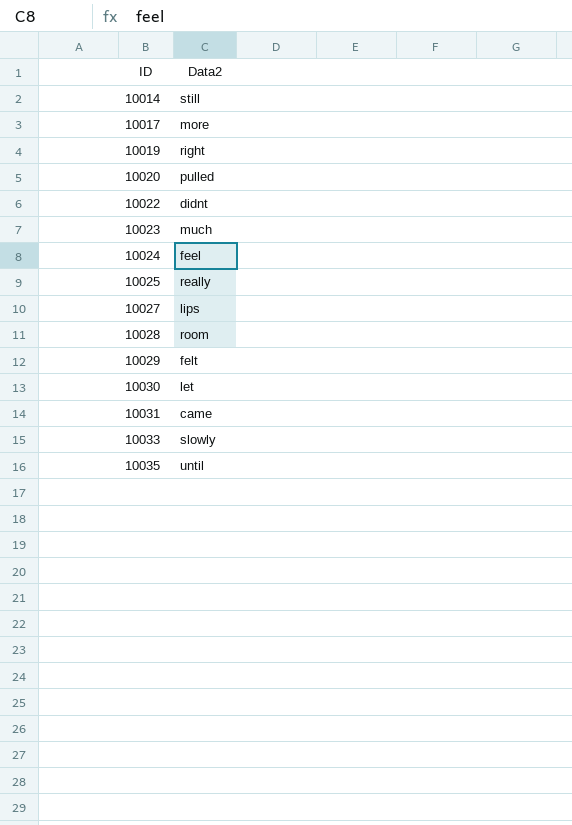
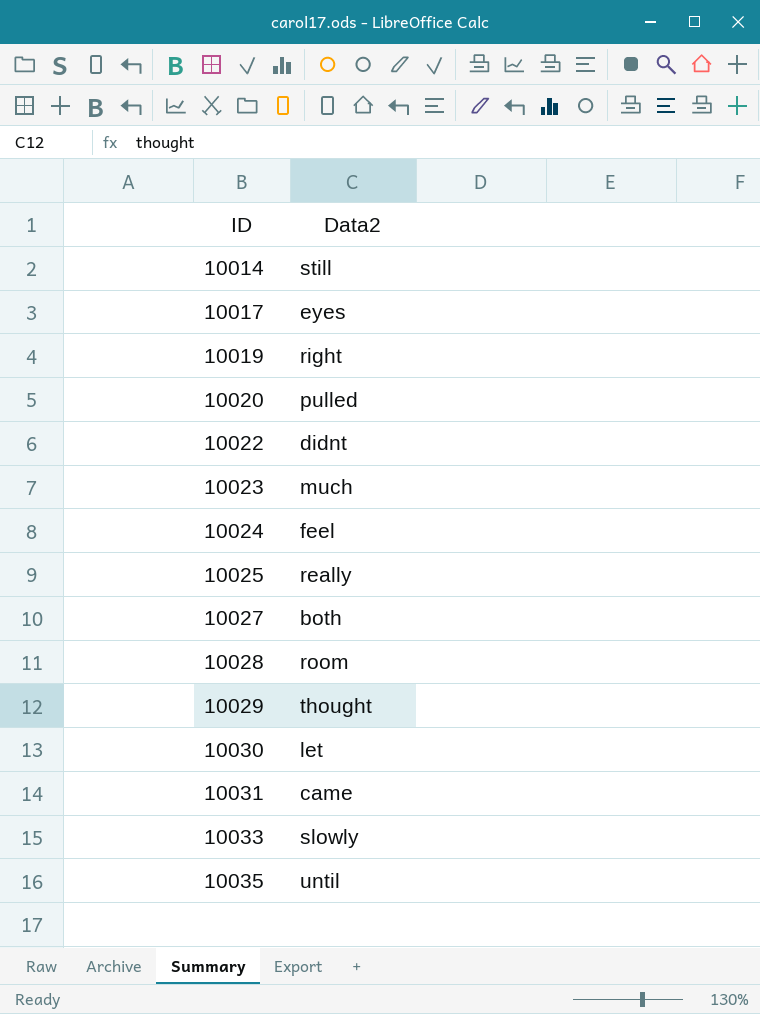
10017 | Data2: more -> eyes
10027 | Data2: lips -> both
10029 | Data2: felt -> thought

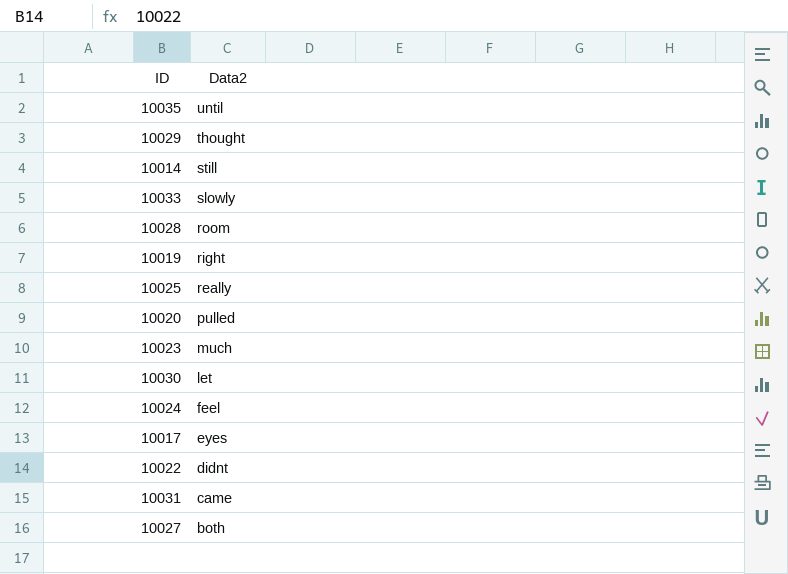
row order: ID ascending -> Data2 descending

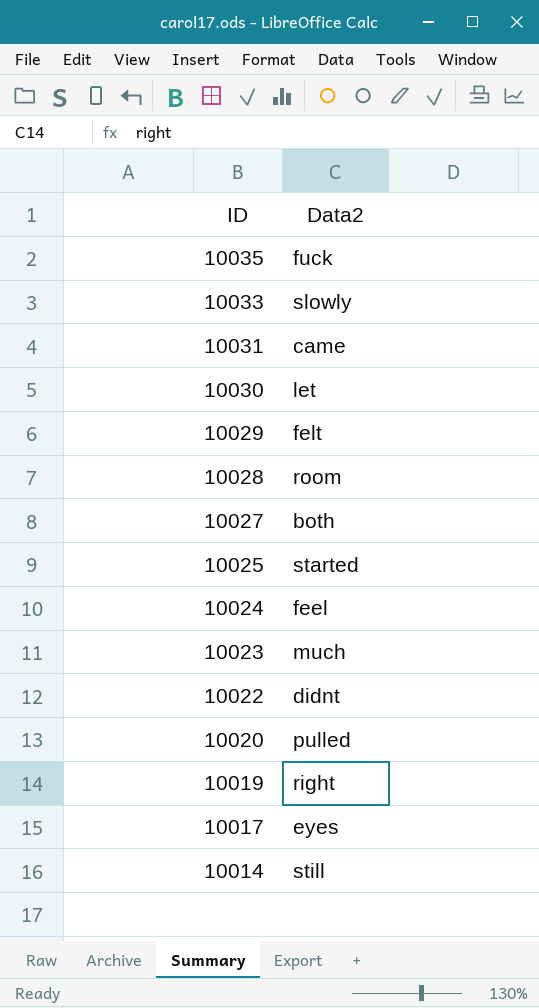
row order: Data2 descending -> ID descending
10035 | Data2: until -> fuck
10029 | Data2: thought -> felt
10025 | Data2: really -> started

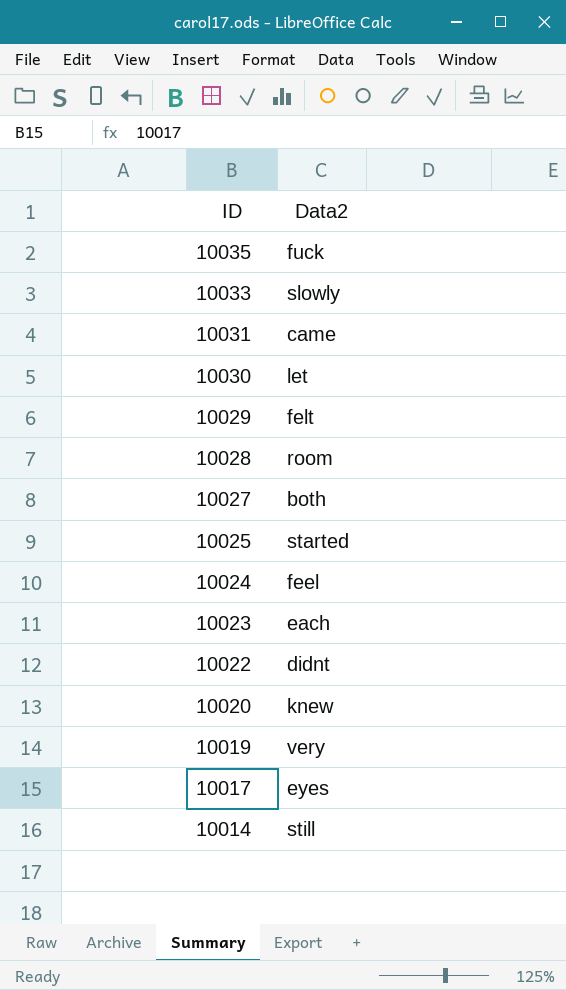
10023 | Data2: much -> each
10020 | Data2: pulled -> knew
10019 | Data2: right -> very

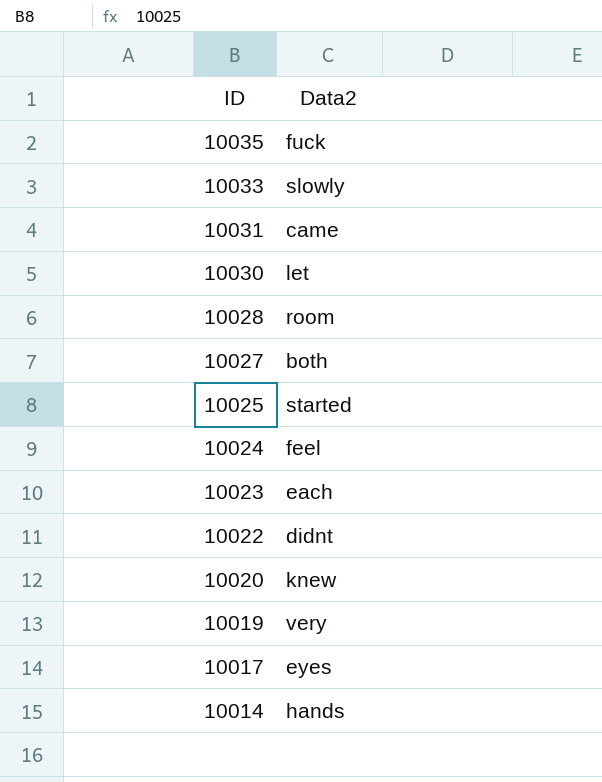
row 10029: felt -> none
10014 | Data2: still -> hands

